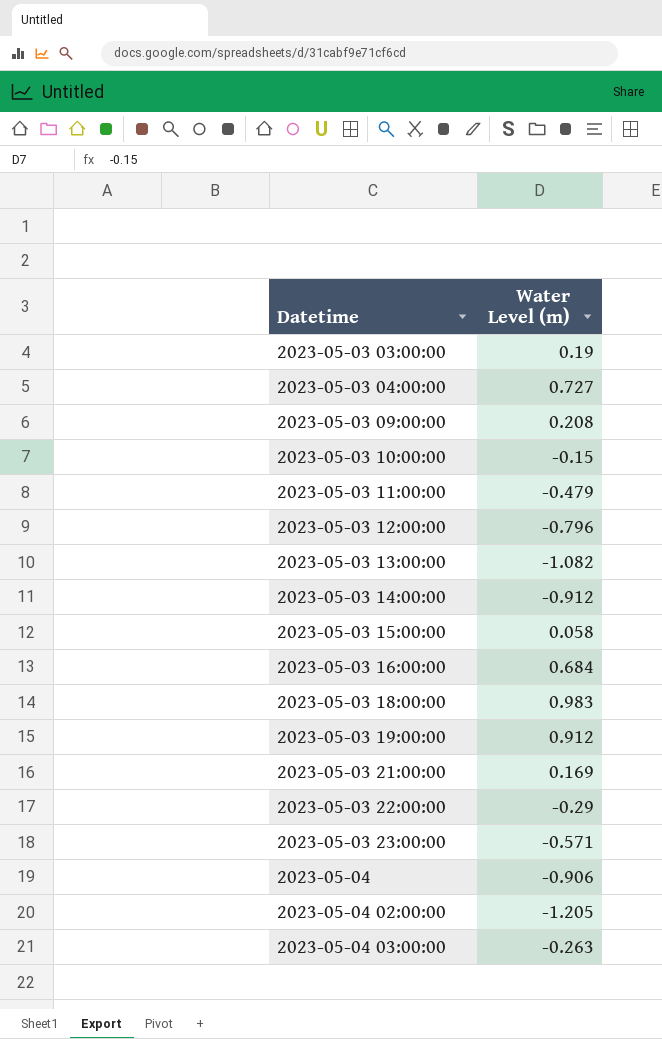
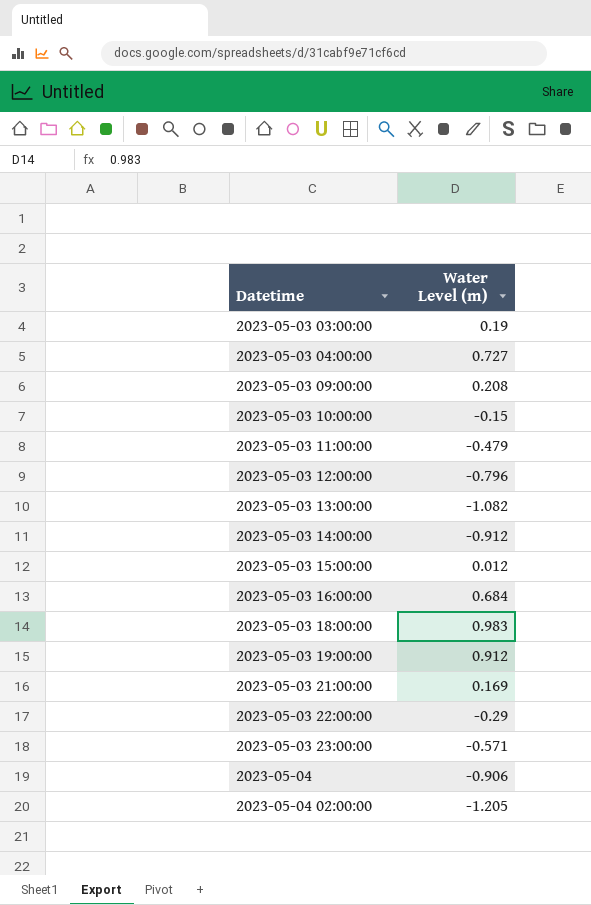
row 2023-05-04 03:00:00: -0.263 -> none
2023-05-03 15:00:00 | Water Level (m): 0.058 -> 0.012

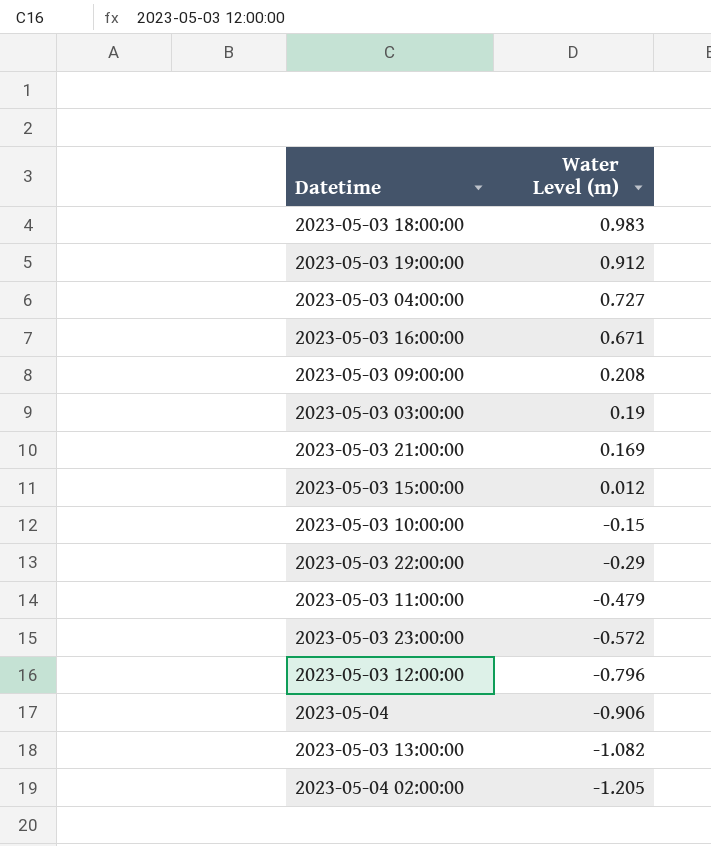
row order: Datetime ascending -> Water Level (m) descending
row 2023-05-03 14:00:00: -0.912 -> none
2023-05-03 16:00:00 | Water Level (m): 0.684 -> 0.671
2023-05-03 23:00:00 | Water Level (m): -0.571 -> -0.572

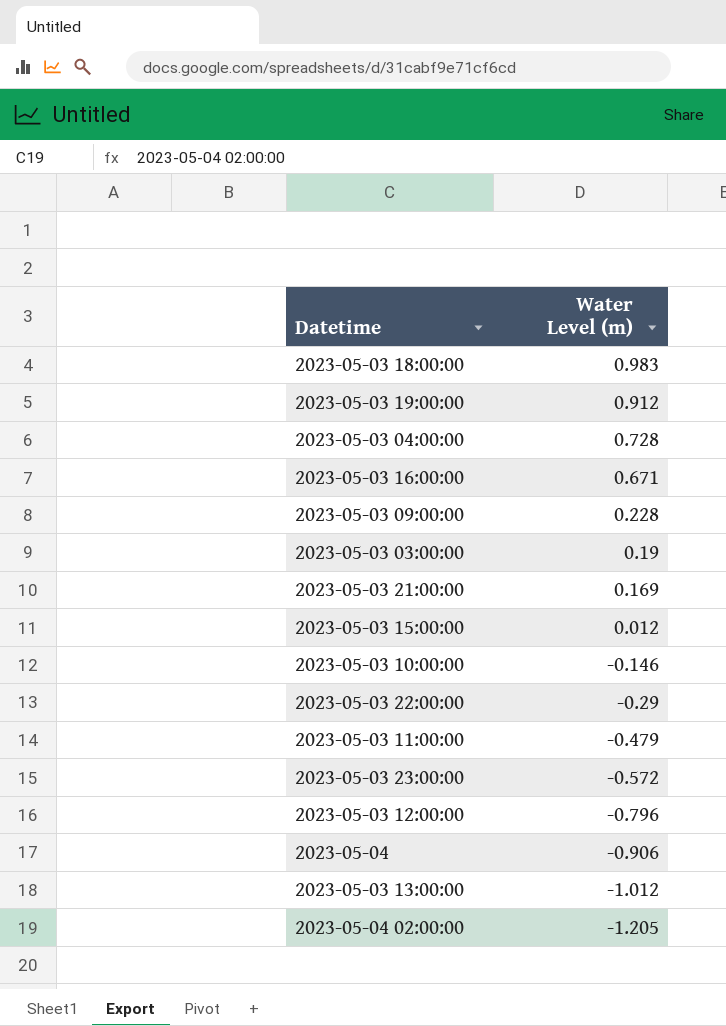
2023-05-03 04:00:00 | Water Level (m): 0.727 -> 0.728
2023-05-03 09:00:00 | Water Level (m): 0.208 -> 0.228
2023-05-03 10:00:00 | Water Level (m): -0.15 -> -0.146
2023-05-03 13:00:00 | Water Level (m): -1.082 -> -1.012

